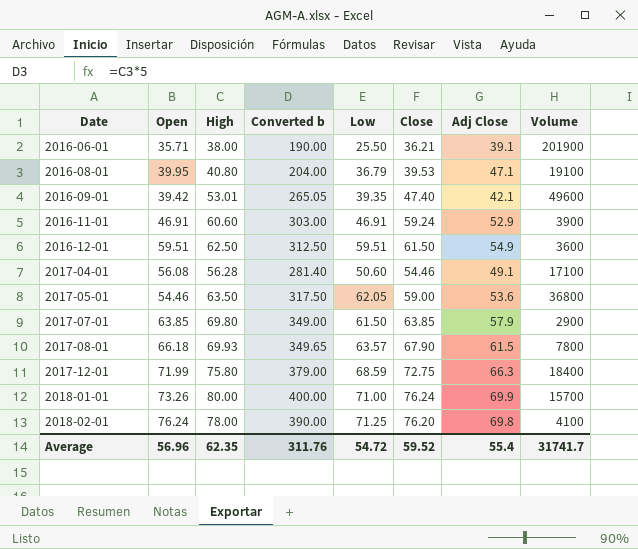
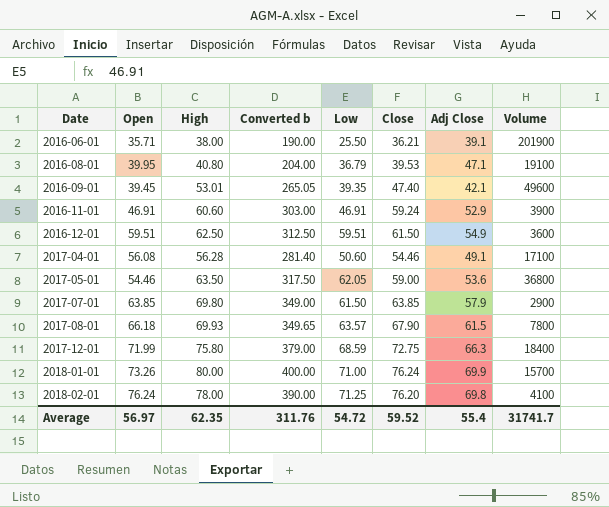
2016-09-01 | Open: 39.42 -> 39.45
Average | Open: 56.96 -> 56.97

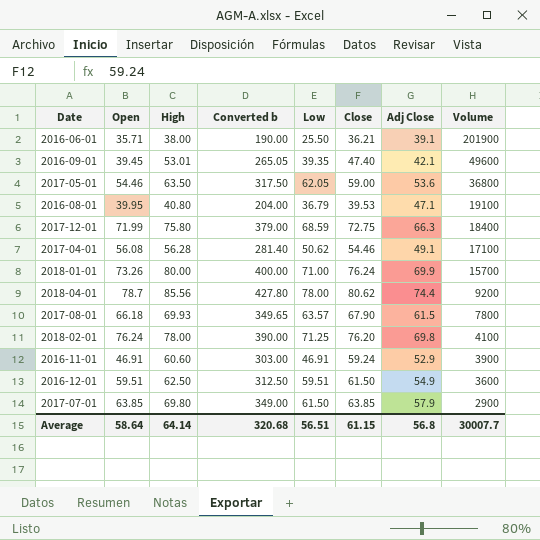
row order: Date ascending -> Volume descending
2017-04-01 | Low: 50.60 -> 50.62
row 2018-04-01: none -> 78.7 | 85.56 | 427.80 | 78.00 | 80.62 | 74.4 | 9200
Average | Open: 56.97 -> 58.64
Average | High: 62.35 -> 64.14
Average | Converted b: 311.76 -> 320.68
Average | Low: 54.72 -> 56.51
Average | Close: 59.52 -> 61.15
Average | Adj Close: 55.4 -> 56.8
Average | Volume: 31741.7 -> 30007.7

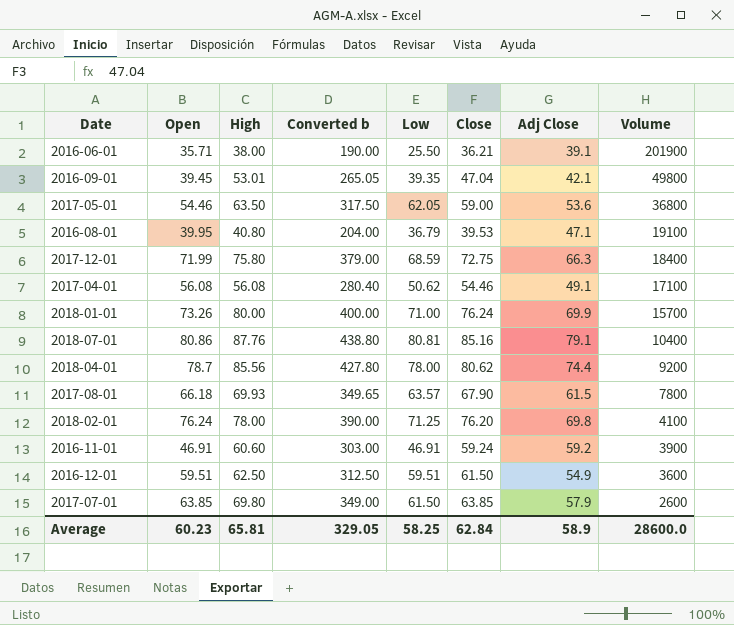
2016-09-01 | Close: 47.40 -> 47.04
2016-09-01 | Volume: 49600 -> 49800
2017-04-01 | High: 56.28 -> 56.08
2017-04-01 | Converted b: 281.40 -> 280.40
row 2018-07-01: none -> 80.86 | 87.76 | 438.80 | 80.81 | 85.16 | 79.1 | 10400
2016-11-01 | Adj Close: 52.9 -> 59.2
2017-07-01 | Volume: 2900 -> 2600
Average | Open: 58.64 -> 60.23
Average | High: 64.14 -> 65.81
Average | Converted b: 320.68 -> 329.05
Average | Low: 56.51 -> 58.25
Average | Close: 61.15 -> 62.84
Average | Adj Close: 56.8 -> 58.9
Average | Volume: 30007.7 -> 28600.0

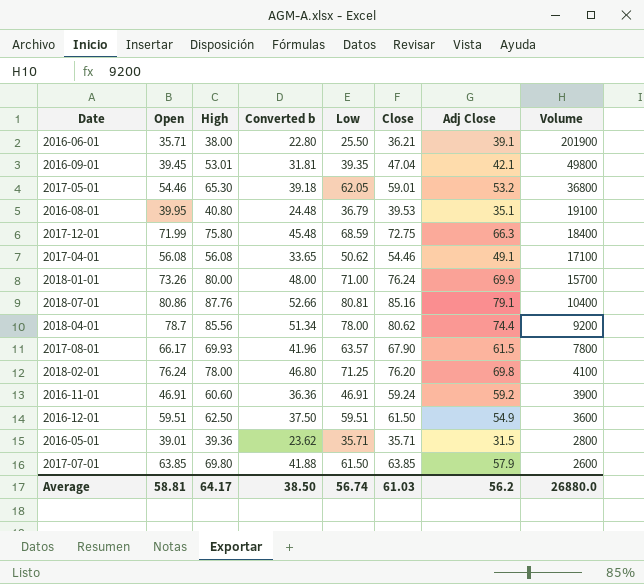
column Converted b | formula: [High] * 5 -> [High] * 0.6
2017-05-01 | High: 63.50 -> 65.30
2017-05-01 | Close: 59.00 -> 59.01
2017-05-01 | Adj Close: 53.6 -> 53.2
2016-08-01 | Adj Close: 47.1 -> 35.1
2017-08-01 | Open: 66.18 -> 66.17
row 2016-05-01: none -> 39.01 | 39.36 | 23.62 | 35.71 | 35.71 | 31.5 | 2800
Average | Open: 60.23 -> 58.81
Average | High: 65.81 -> 64.17
Average | Converted b: 329.05 -> 38.50
Average | Low: 58.25 -> 56.74
Average | Close: 62.84 -> 61.03
Average | Adj Close: 58.9 -> 56.2
Average | Volume: 28600.0 -> 26880.0

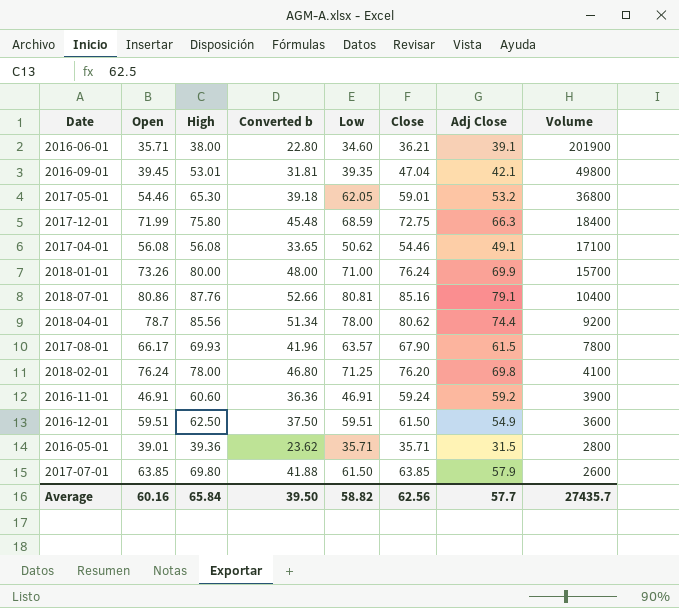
row 2016-08-01: 39.95 | 40.80 | 24.48 | 36.79 | 39.53 | 35.1 | 19100 -> none
2016-06-01 | Low: 25.50 -> 34.60
Average | Open: 58.81 -> 60.16
Average | High: 64.17 -> 65.84
Average | Converted b: 38.50 -> 39.50
Average | Low: 56.74 -> 58.82
Average | Close: 61.03 -> 62.56
Average | Adj Close: 56.2 -> 57.7
Average | Volume: 26880.0 -> 27435.7

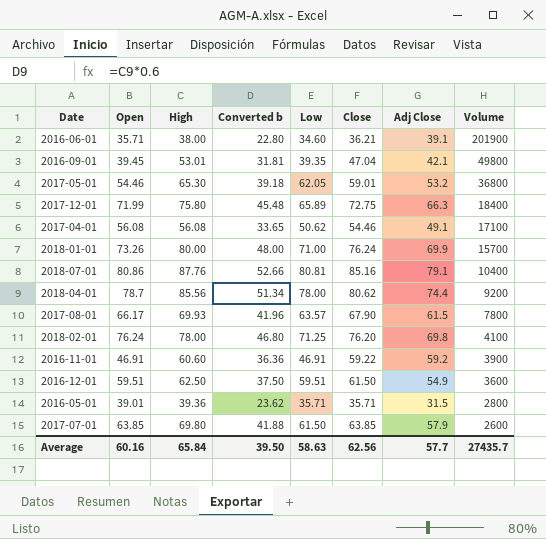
2017-12-01 | Low: 68.59 -> 65.89
2016-11-01 | Close: 59.24 -> 59.22
Average | Low: 58.82 -> 58.63

